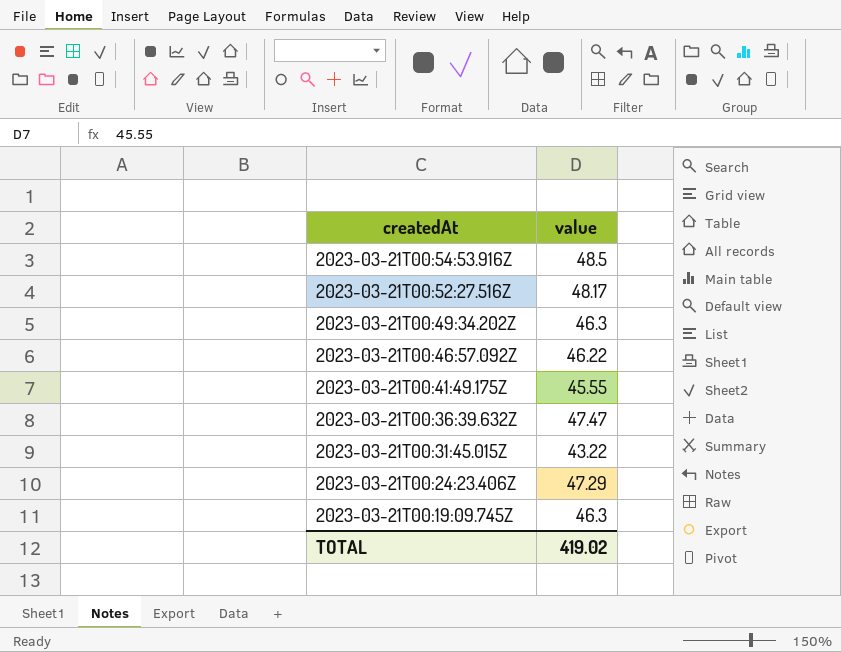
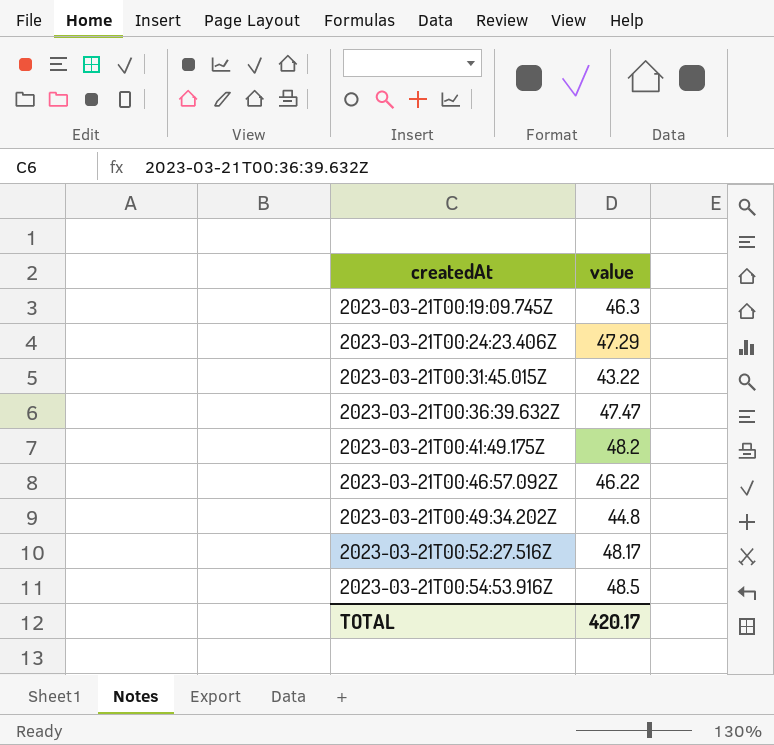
row order: createdAt descending -> createdAt ascending
2023-03-21T00:41:49.175Z | value: 45.55 -> 48.2
2023-03-21T00:49:34.202Z | value: 46.3 -> 44.8
TOTAL | value: 419.02 -> 420.17

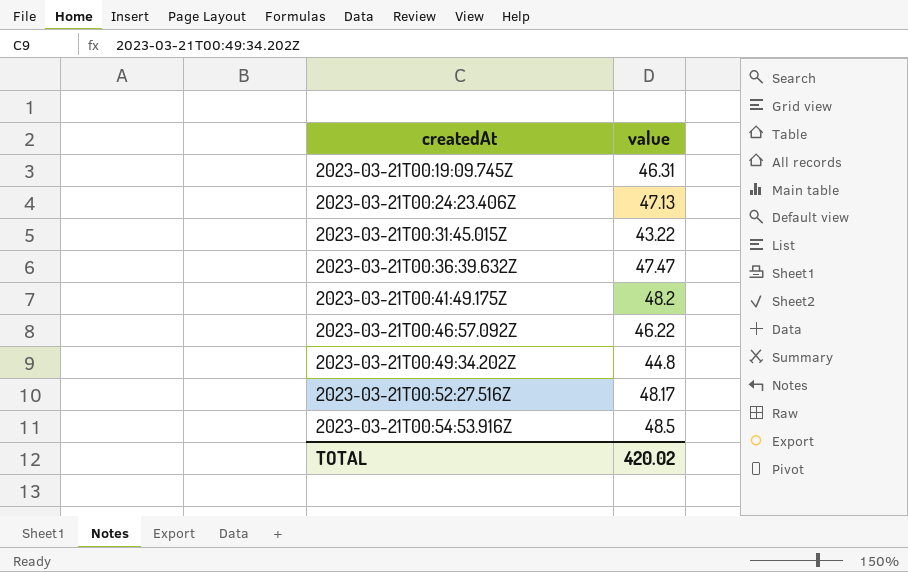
2023-03-21T00:19:09.745Z | value: 46.3 -> 46.31
2023-03-21T00:24:23.406Z | value: 47.29 -> 47.13
TOTAL | value: 420.17 -> 420.02

